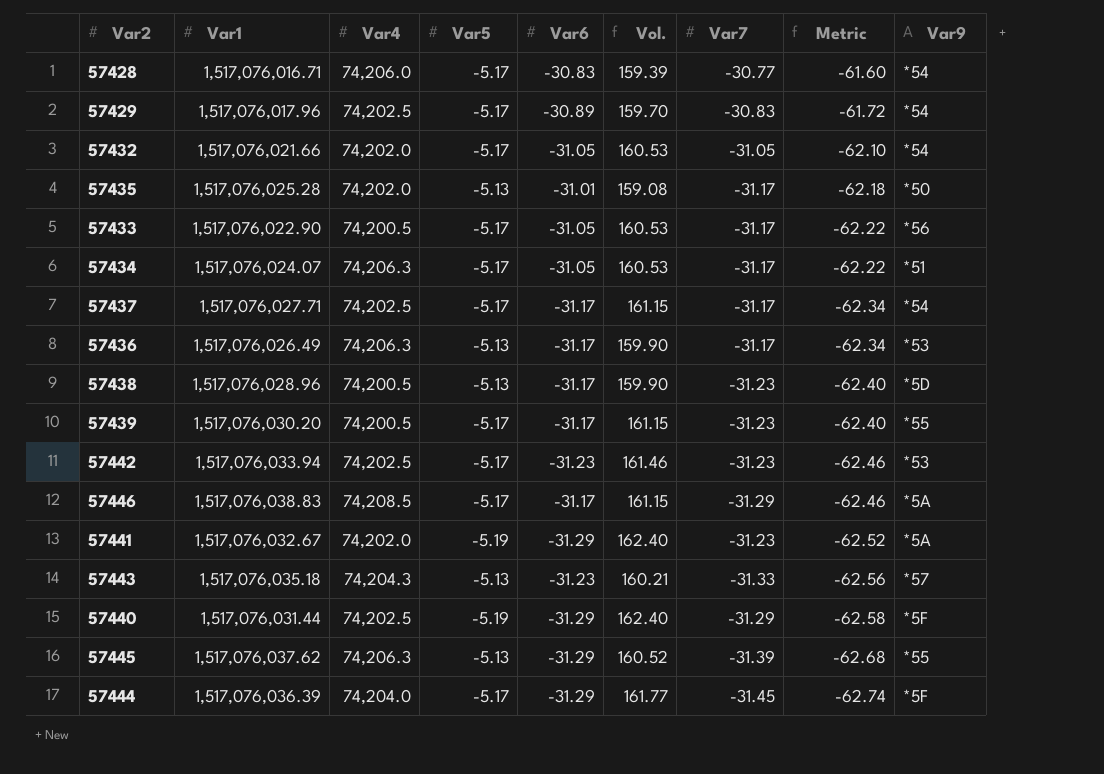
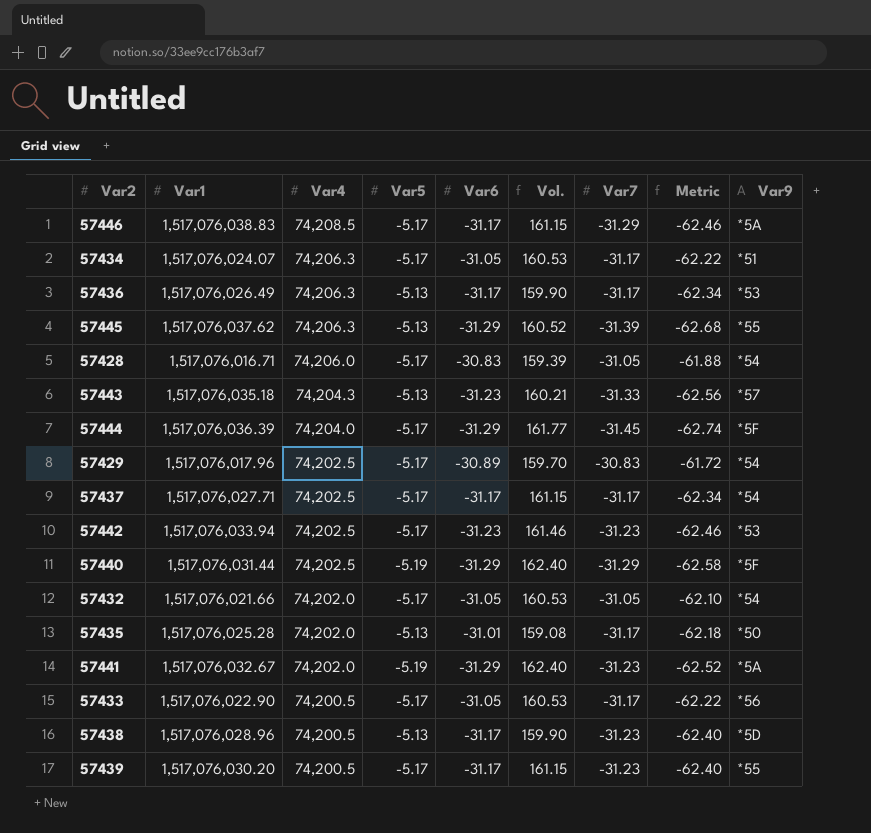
row order: Metric descending -> Var4 descending
57428 | Var7: -30.77 -> -31.05
57428 | Metric: -61.60 -> -61.88

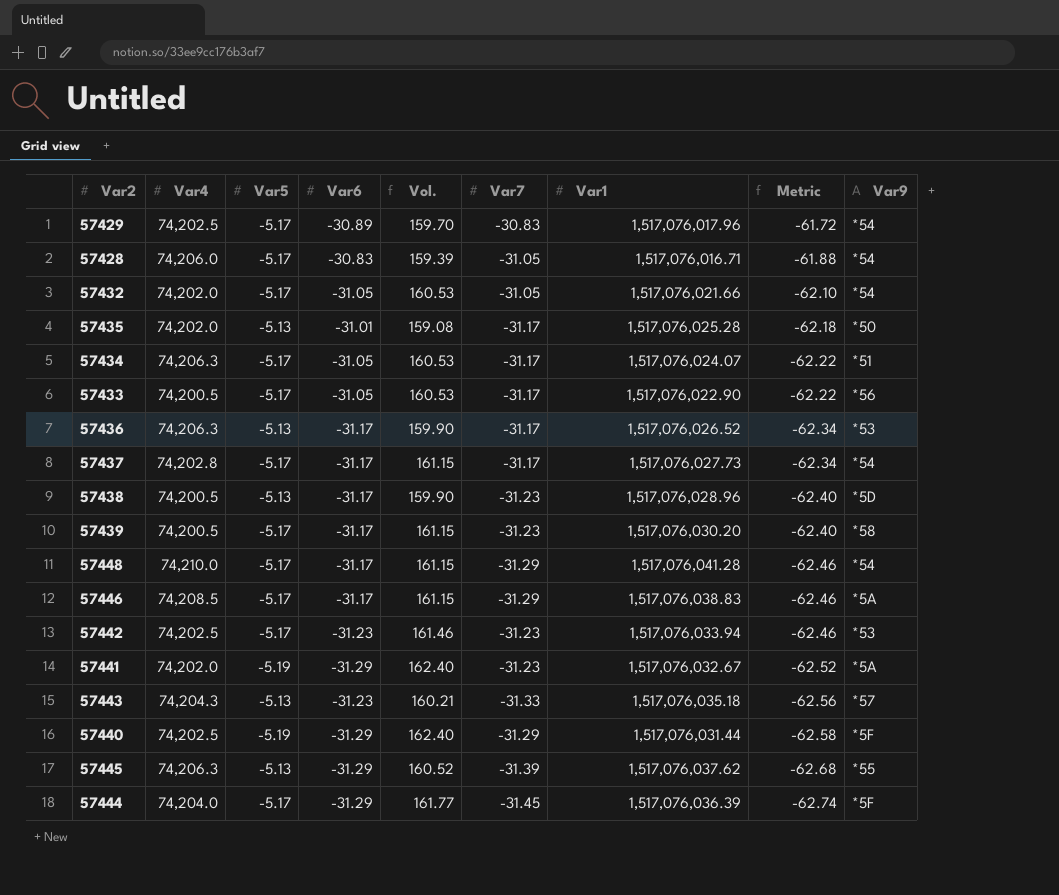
row order: Var4 descending -> Metric descending
column Var1 | position: 2 -> 7
57436 | Var1: 1,517,076,026.49 -> 1,517,076,026.52
57437 | Var4: 74,202.5 -> 74,202.8
57437 | Var1: 1,517,076,027.71 -> 1,517,076,027.73
57439 | Var9: *55 -> *58
row 57448: none -> 74,210.0 | -5.17 | -31.17 | 161.15 | -31.29 | 1,517,076,041.28 | -62.46 | *54

